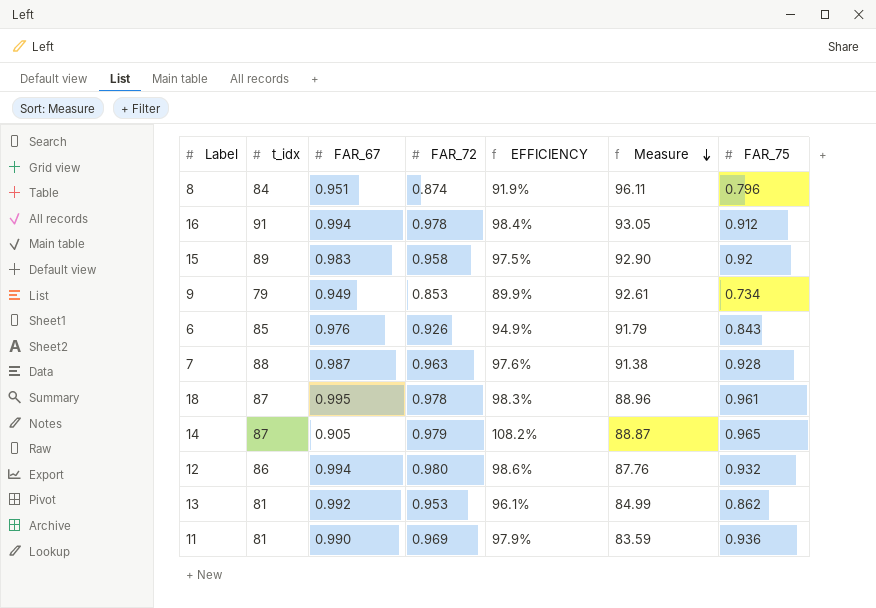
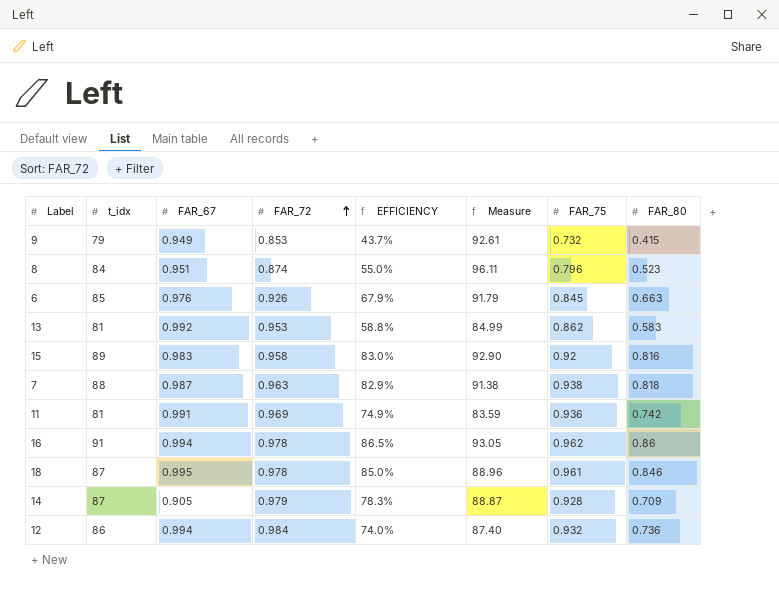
row order: Measure descending -> FAR_72 ascending
column EFFICIENCY | formula: [FAR_72] / [FAR_67] -> [FAR_80] / [FAR_67]
column FAR_80 | position: none -> 8
9 | FAR_75: 0.734 -> 0.732
6 | FAR_75: 0.843 -> 0.845
7 | FAR_75: 0.928 -> 0.938
11 | FAR_67: 0.990 -> 0.991
16 | FAR_75: 0.912 -> 0.962
14 | FAR_75: 0.965 -> 0.928
12 | FAR_72: 0.980 -> 0.984
12 | Measure: 87.76 -> 87.40

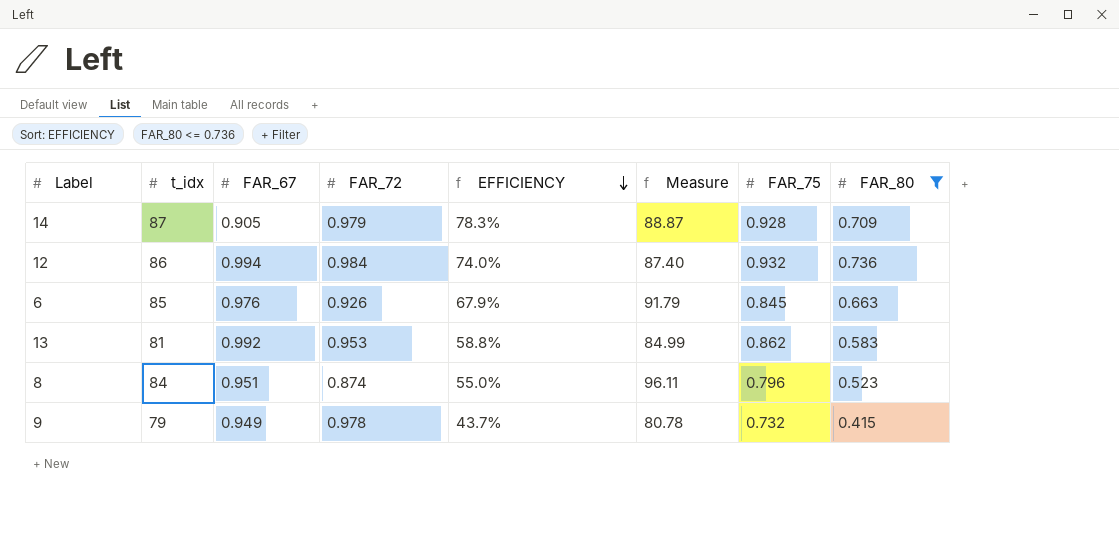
filter: none -> FAR_80 <= 0.736
row order: FAR_72 ascending -> EFFICIENCY descending
9 | FAR_72: 0.853 -> 0.978
9 | Measure: 92.61 -> 80.78

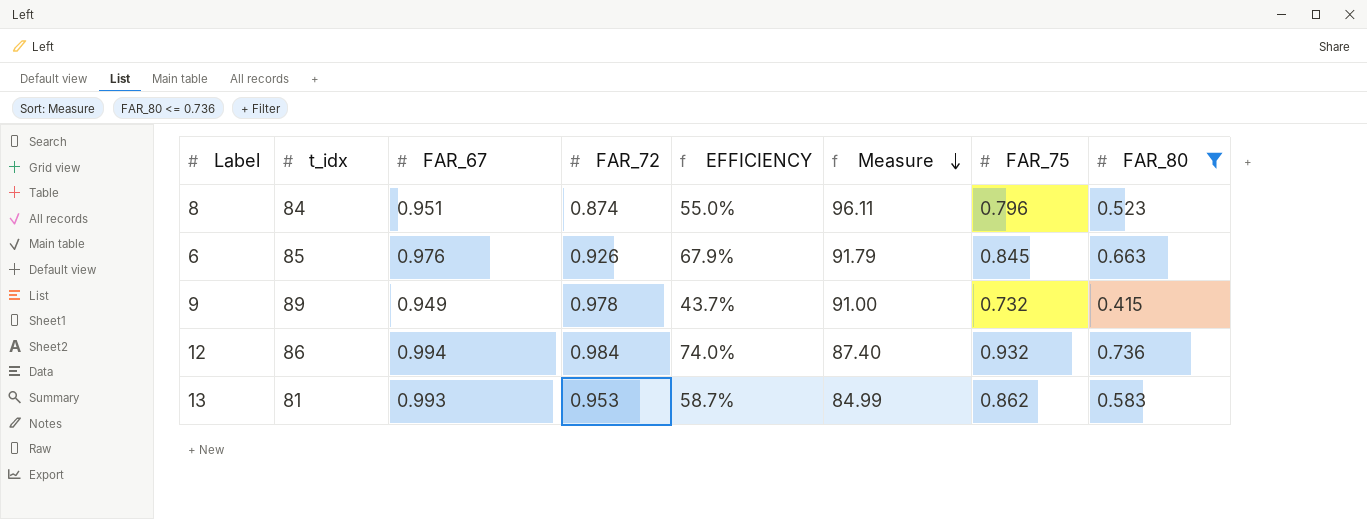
row order: EFFICIENCY descending -> Measure descending
row 14: 87 | 0.905 | 0.979 | 78.3% | 88.87 | 0.928 | 0.709 -> none
9 | t_idx: 79 -> 89
9 | Measure: 80.78 -> 91.00
13 | FAR_67: 0.992 -> 0.993
13 | EFFICIENCY: 58.8% -> 58.7%

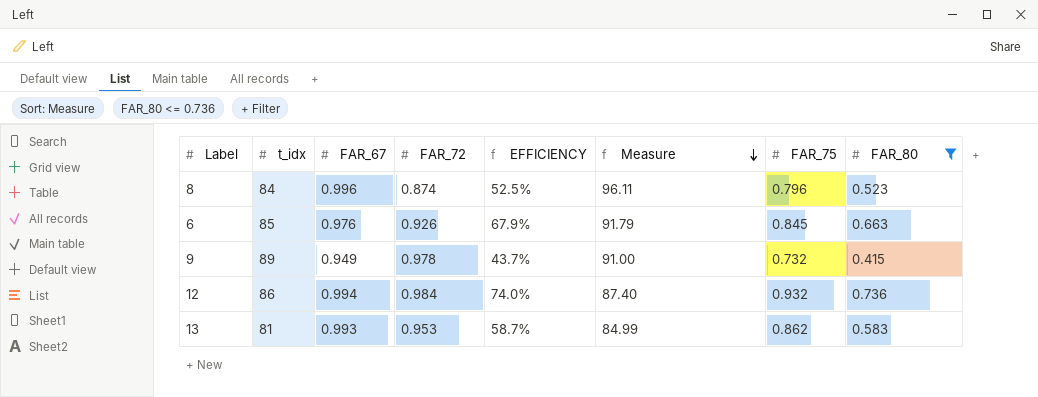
8 | FAR_67: 0.951 -> 0.996
8 | EFFICIENCY: 55.0% -> 52.5%

